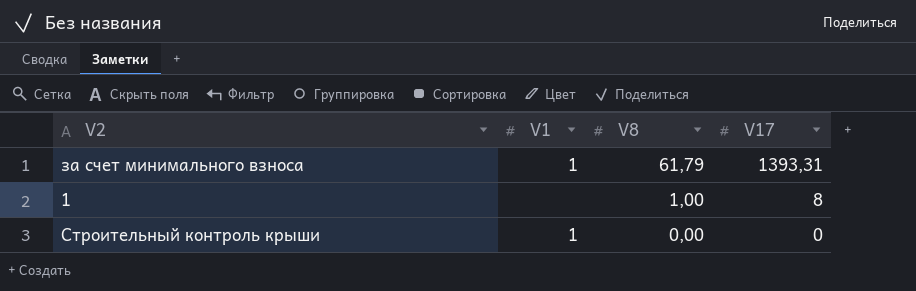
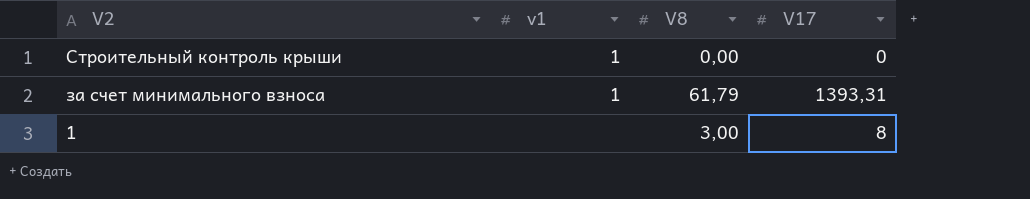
row order: V8 descending -> V2 descending
column name: V1 -> v1
1 | V8: 1,00 -> 3,00

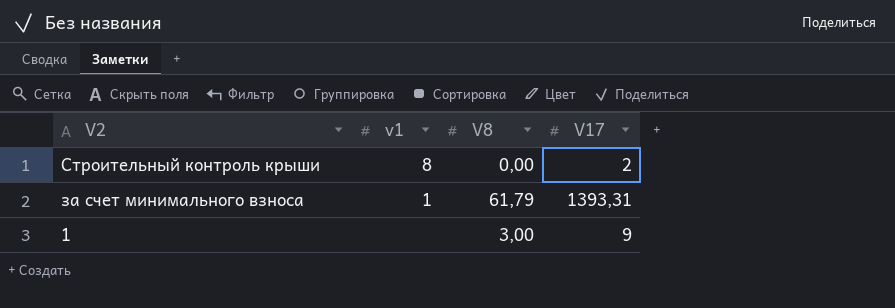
Строительный контроль крыши | v1: 1 -> 8
Строительный контроль крыши | V17: 0 -> 2
1 | V17: 8 -> 9

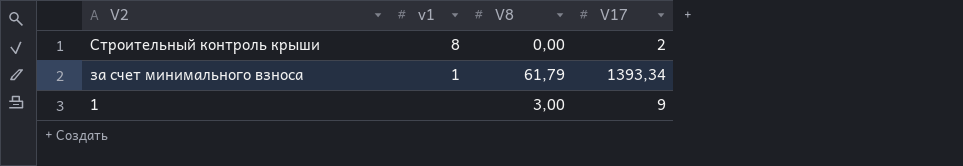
за счет минимального взноса | V17: 1393,31 -> 1393,34

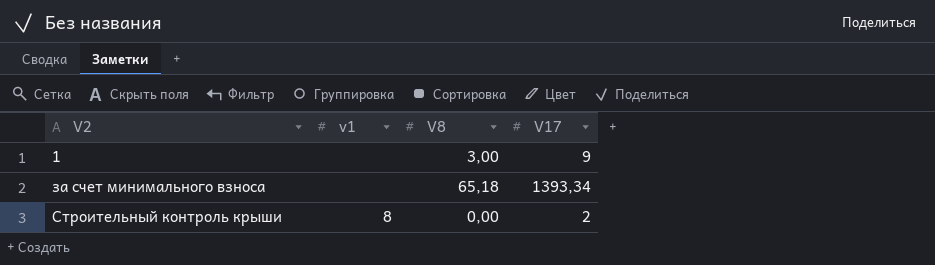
row order: V2 descending -> V2 ascending
за счет минимального взноса | v1: 1 -> none
за счет минимального взноса | V8: 61,79 -> 65,18

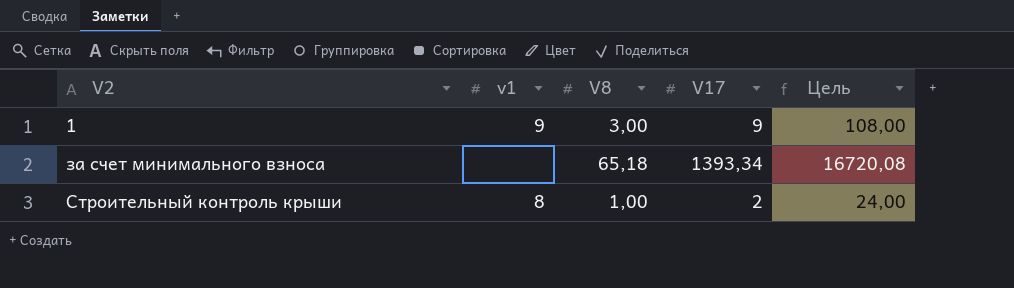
column Цель | formula: none -> [V17] * 12
1 | v1: none -> 9
Строительный контроль крыши | V8: 0,00 -> 1,00

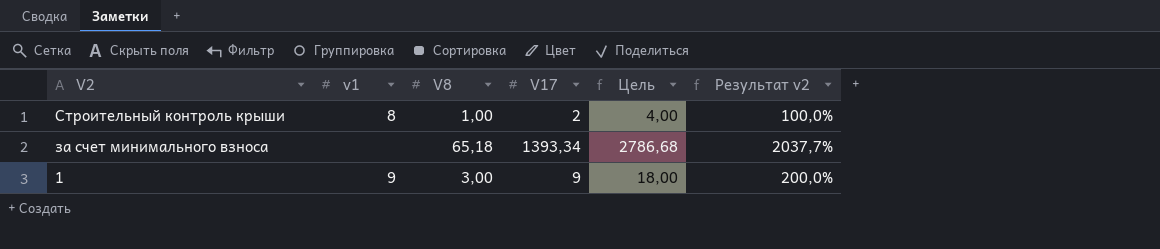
row order: V2 ascending -> V2 descending
column Цель | formula: [V17] * 12 -> [V17] * 2
column Результат v2 | formula: none -> ([V17] - [V8]) / [V8]

